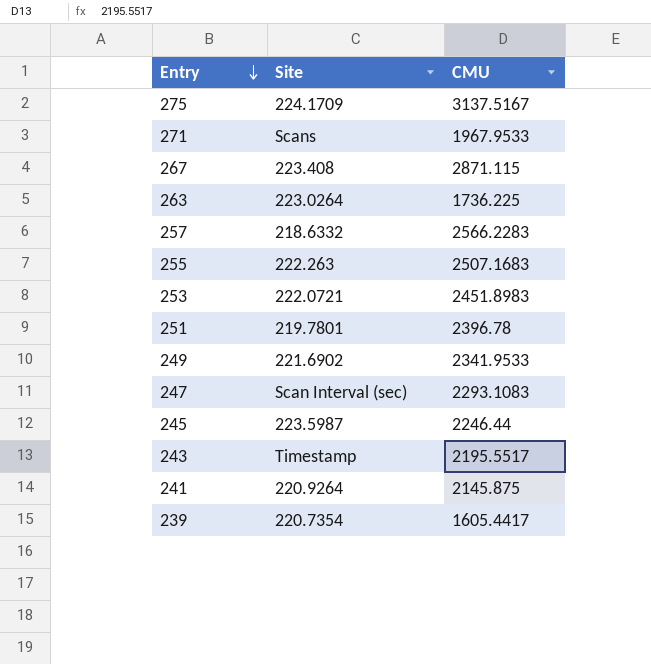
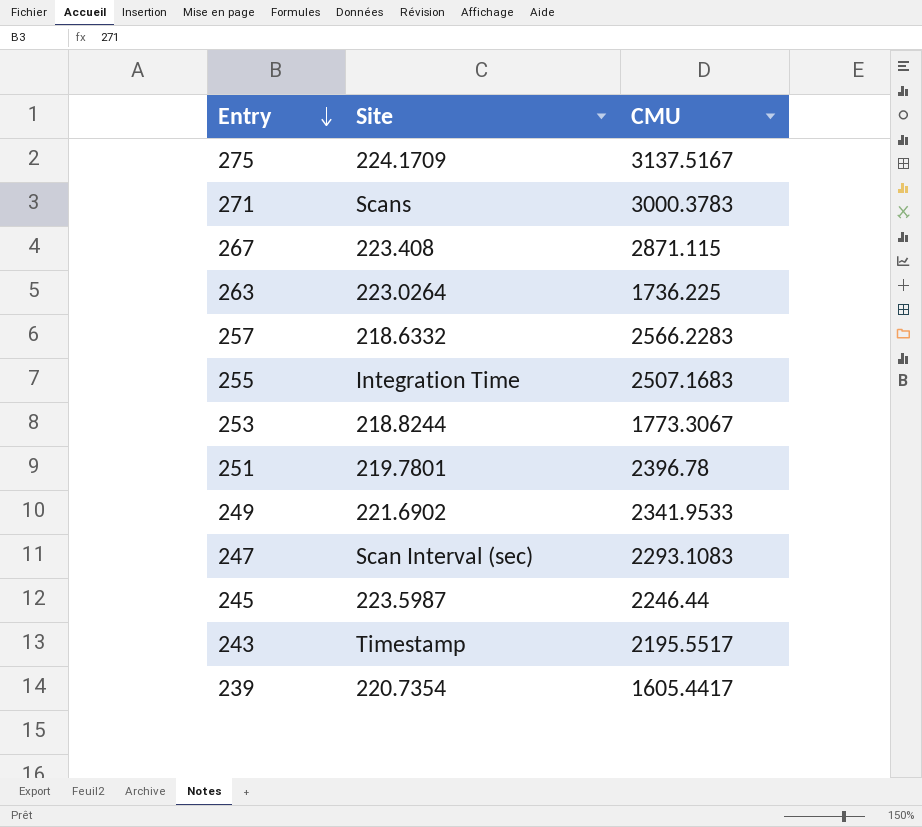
row 241: 220.9264 | 2145.875 -> none
271 | CMU: 1967.9533 -> 3000.3783
255 | Site: 222.263 -> Integration Time
253 | Site: 222.0721 -> 218.8244
253 | CMU: 2451.8983 -> 1773.3067

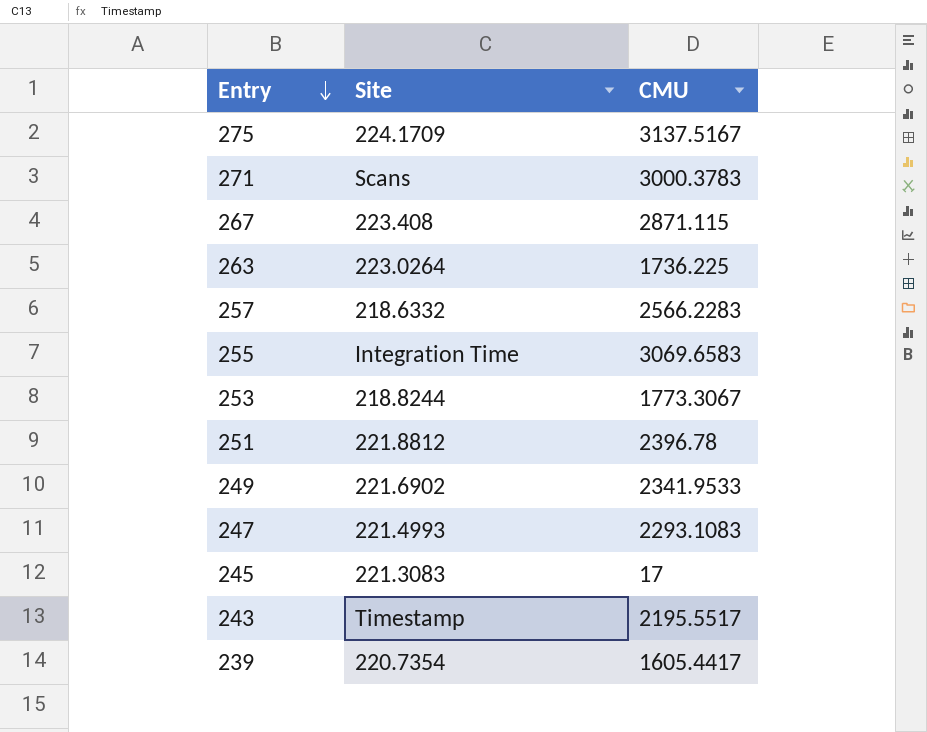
255 | CMU: 2507.1683 -> 3069.6583
251 | Site: 219.7801 -> 221.8812
247 | Site: Scan Interval (sec) -> 221.4993
245 | Site: 223.5987 -> 221.3083
245 | CMU: 2246.44 -> 17

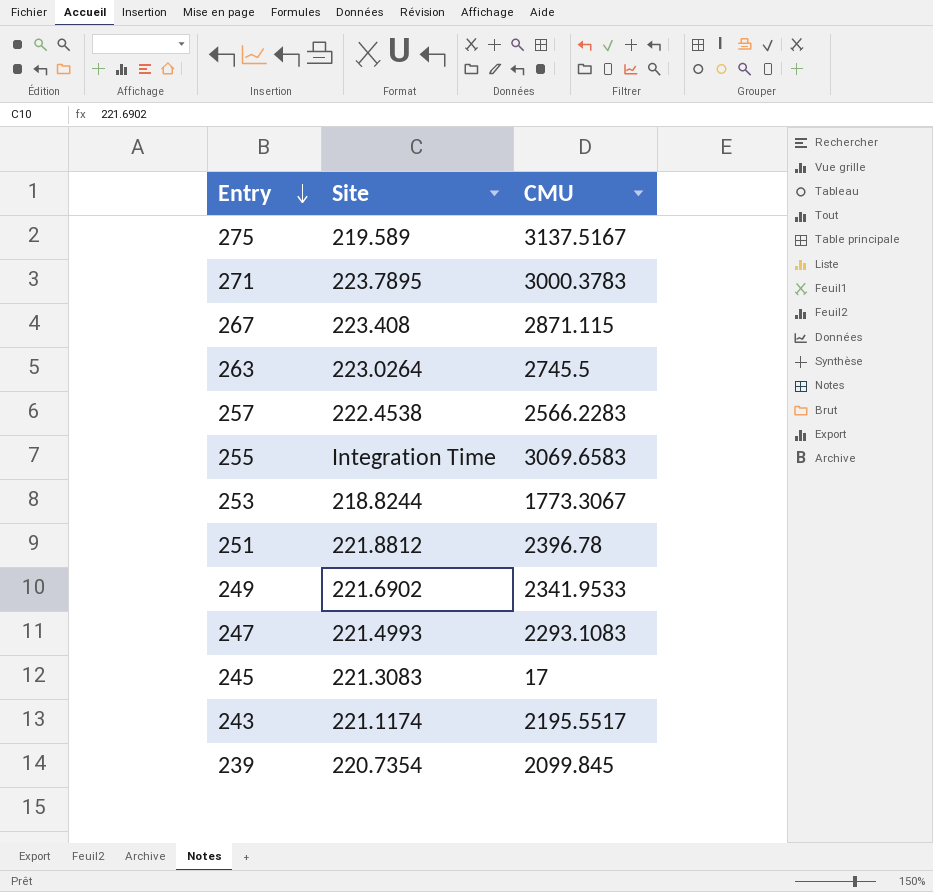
275 | Site: 224.1709 -> 219.589
271 | Site: Scans -> 223.7895
263 | CMU: 1736.225 -> 2745.5
257 | Site: 218.6332 -> 222.4538
243 | Site: Timestamp -> 221.1174
239 | CMU: 1605.4417 -> 2099.845

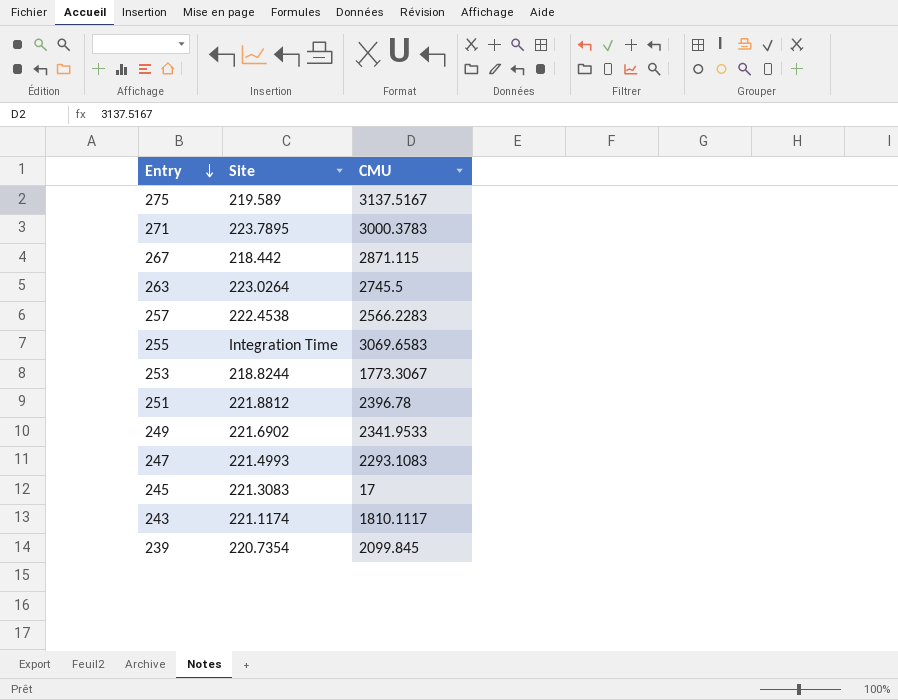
267 | Site: 223.408 -> 218.442
243 | CMU: 2195.5517 -> 1810.1117

